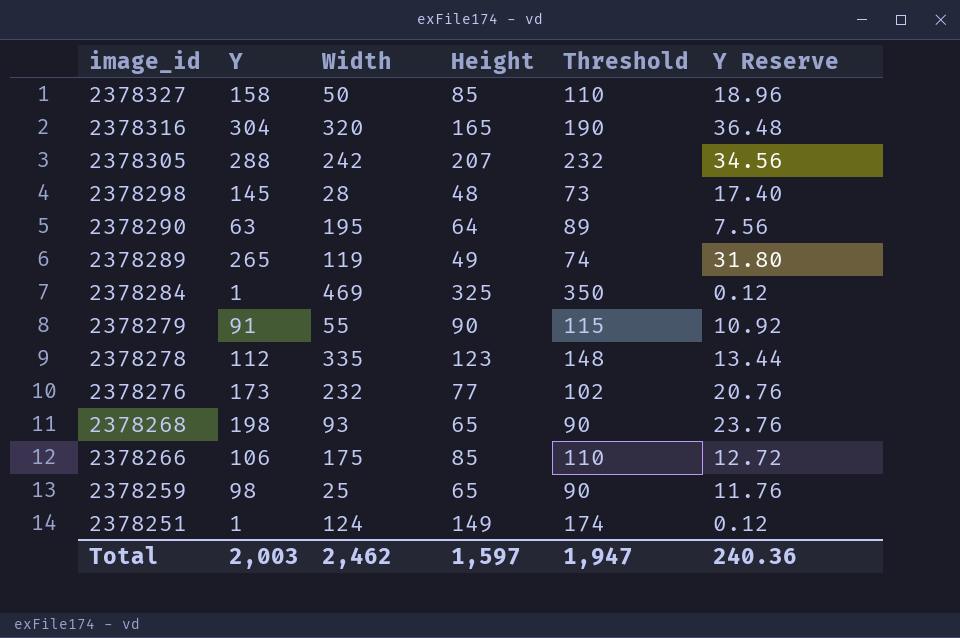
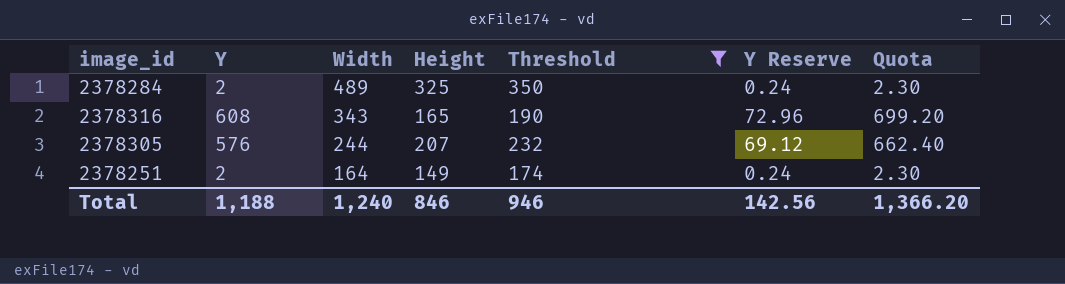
filter: none -> Threshold >= 174
row order: image_id descending -> Width descending
column Quota | formula: none -> [Y] * 1.15
2378284 | Y: 1 -> 2
2378284 | Width: 469 -> 489
2378284 | Y Reserve: 0.12 -> 0.24
2378316 | Y: 304 -> 608
2378316 | Width: 320 -> 343
2378316 | Y Reserve: 36.48 -> 72.96
2378305 | Y: 288 -> 576
2378305 | Width: 242 -> 244
2378305 | Y Reserve: 34.56 -> 69.12
2378251 | Y: 1 -> 2
2378251 | Width: 124 -> 164
2378251 | Y Reserve: 0.12 -> 0.24
Total | Y: 2,003 -> 1,188
Total | Width: 2,462 -> 1,240
Total | Height: 1,597 -> 846
Total | Threshold: 1,947 -> 946
Total | Y Reserve: 240.36 -> 142.56

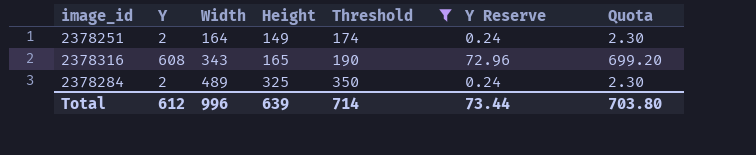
row order: Width descending -> Width ascending
row 2378305: 576 | 244 | 207 | 232 | 69.12 | 662.40 -> none
Total | Y: 1,188 -> 612
Total | Width: 1,240 -> 996
Total | Height: 846 -> 639
Total | Threshold: 946 -> 714
Total | Y Reserve: 142.56 -> 73.44
Total | Quota: 1,366.20 -> 703.80

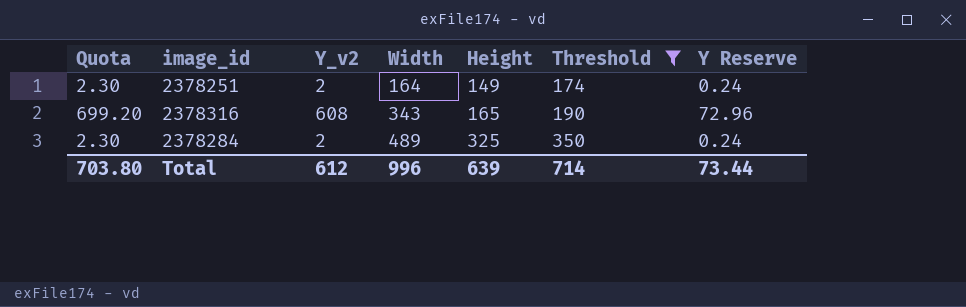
column Quota | position: 7 -> 1
column name: Y -> Y_v2

